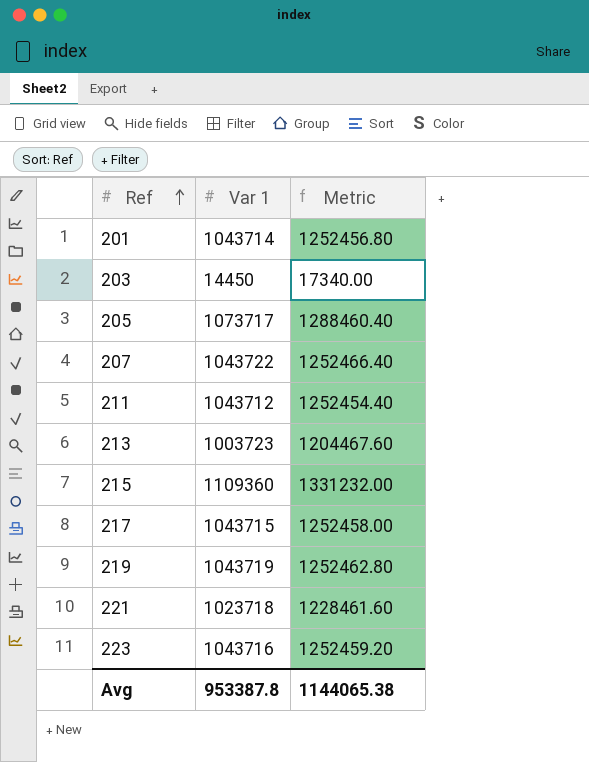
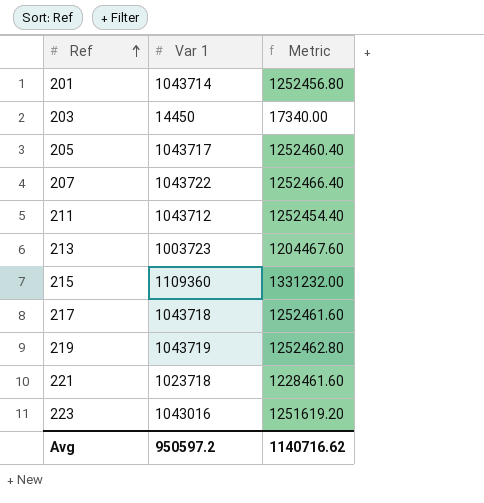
205 | Var 1: 1073717 -> 1043717
205 | Metric: 1288460.40 -> 1252460.40
217 | Var 1: 1043715 -> 1043718
217 | Metric: 1252458.00 -> 1252461.60
223 | Var 1: 1043716 -> 1043016
223 | Metric: 1252459.20 -> 1251619.20
Avg | Var 1: 953387.8 -> 950597.2
Avg | Metric: 1144065.38 -> 1140716.62

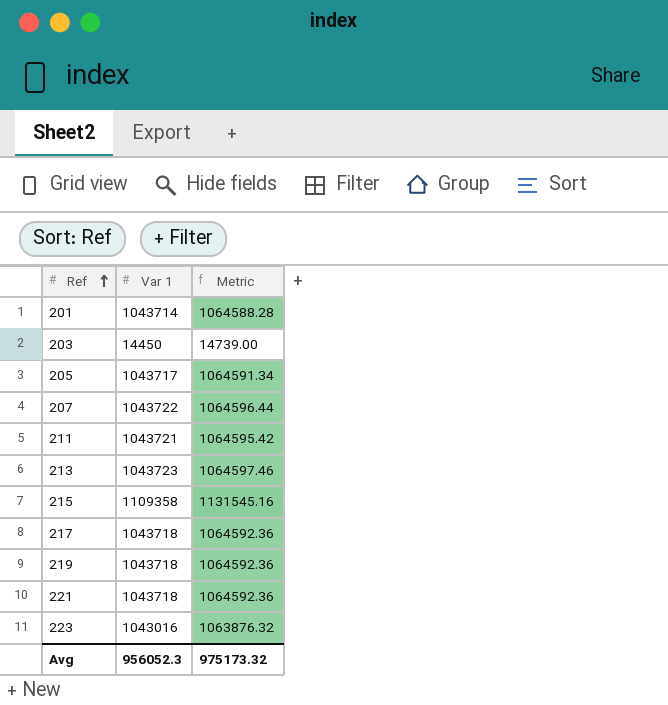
column Metric | formula: [Var 1] * 1.2 -> [Var 1] * 1.02
211 | Var 1: 1043712 -> 1043721
213 | Var 1: 1003723 -> 1043723
215 | Var 1: 1109360 -> 1109358
219 | Var 1: 1043719 -> 1043718
221 | Var 1: 1023718 -> 1043718
Avg | Var 1: 950597.2 -> 956052.3
Avg | Metric: 1140716.62 -> 975173.32

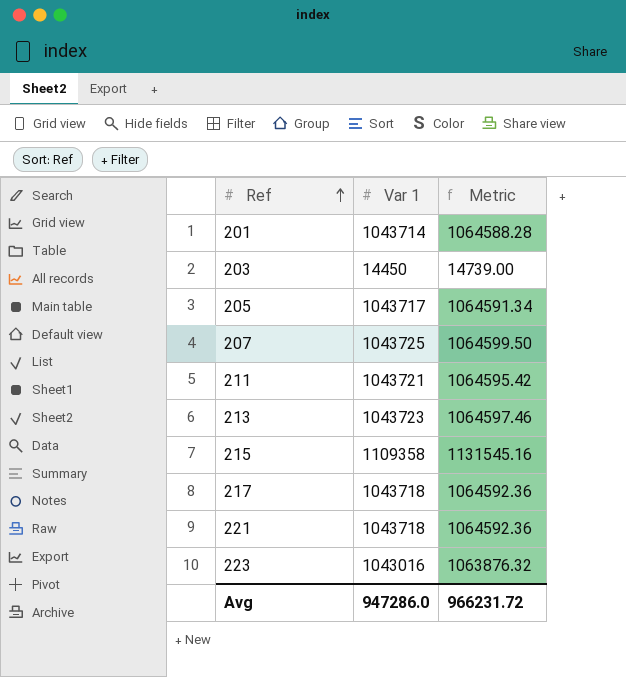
row 219: 1043718 | 1064592.36 -> none
207 | Var 1: 1043722 -> 1043725
207 | Metric: 1064596.44 -> 1064599.50
Avg | Var 1: 956052.3 -> 947286.0
Avg | Metric: 975173.32 -> 966231.72

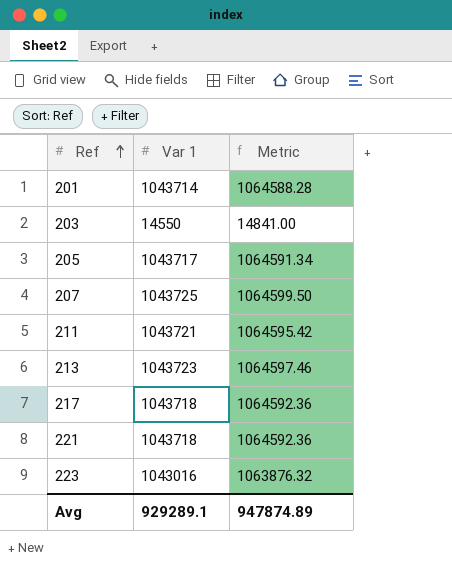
row 215: 1109358 | 1131545.16 -> none
203 | Var 1: 14450 -> 14550
203 | Metric: 14739.00 -> 14841.00
Avg | Var 1: 947286.0 -> 929289.1
Avg | Metric: 966231.72 -> 947874.89

